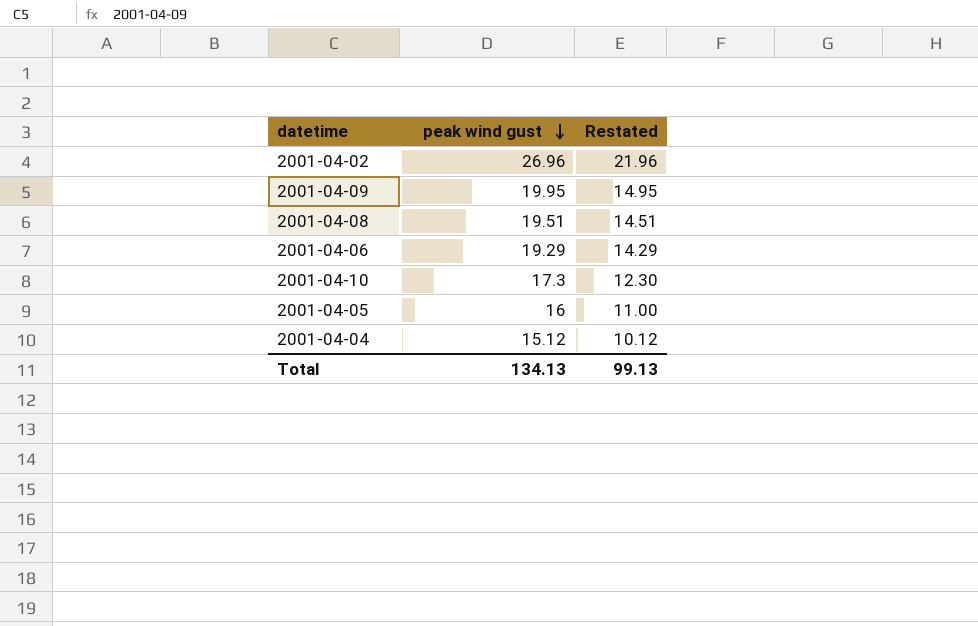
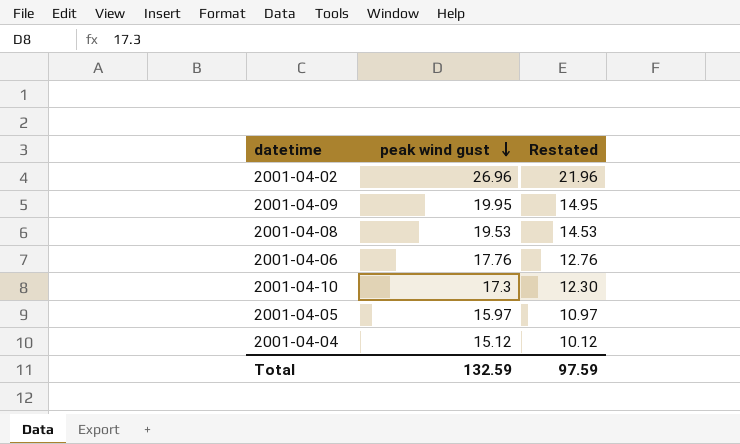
2001-04-08 | peak wind gust: 19.51 -> 19.53
2001-04-08 | Restated: 14.51 -> 14.53
2001-04-06 | peak wind gust: 19.29 -> 17.76
2001-04-06 | Restated: 14.29 -> 12.76
2001-04-05 | peak wind gust: 16 -> 15.97
2001-04-05 | Restated: 11.00 -> 10.97
Total | peak wind gust: 134.13 -> 132.59
Total | Restated: 99.13 -> 97.59

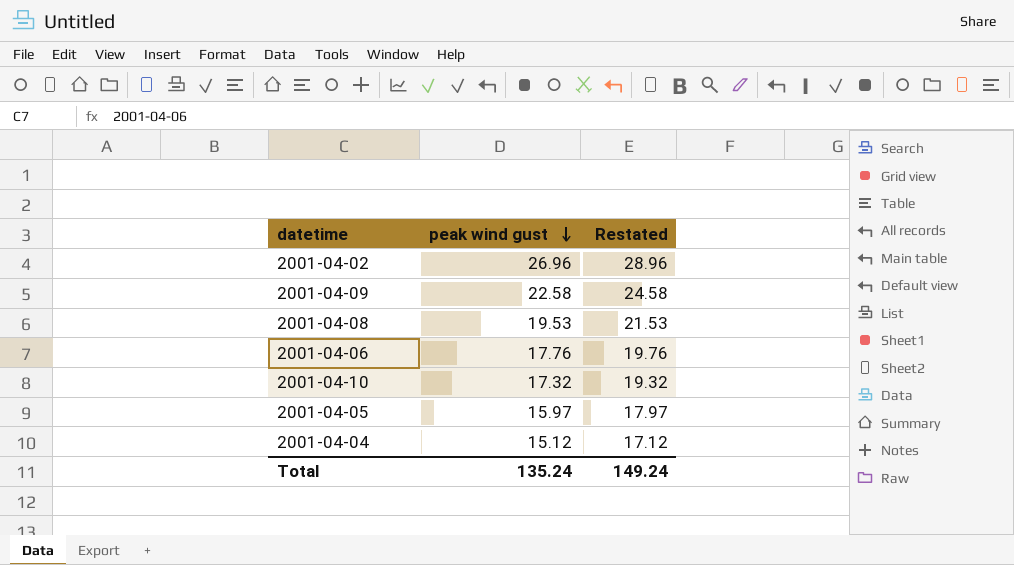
column Restated | formula: [peak wind gust] - 5 -> [peak wind gust] + 2
2001-04-09 | peak wind gust: 19.95 -> 22.58
2001-04-10 | peak wind gust: 17.3 -> 17.32
Total | peak wind gust: 132.59 -> 135.24
Total | Restated: 97.59 -> 149.24

